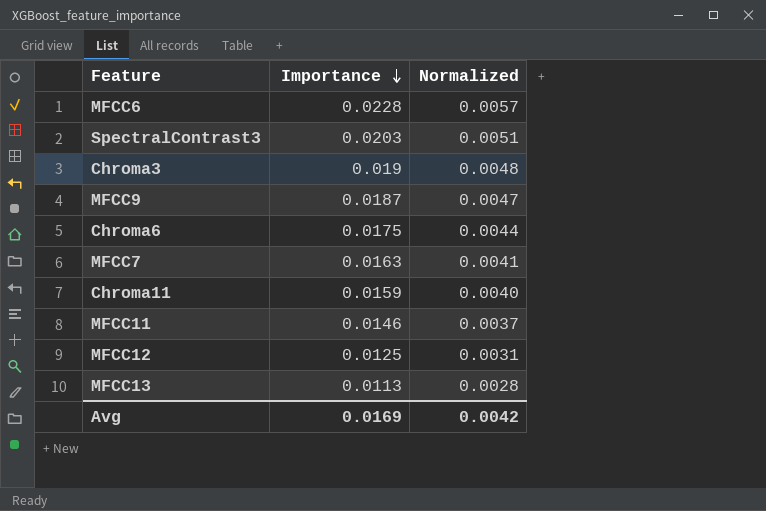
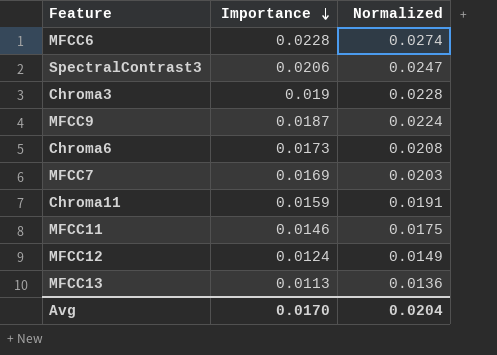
column Normalized | formula: [Importance] * 0.25 -> [Importance] * 1.2
SpectralContrast3 | Importance: 0.0203 -> 0.0206
Chroma6 | Importance: 0.0175 -> 0.0173
MFCC7 | Importance: 0.0163 -> 0.0169
MFCC12 | Importance: 0.0125 -> 0.0124
Avg | Importance: 0.0169 -> 0.0170
Avg | Normalized: 0.0042 -> 0.0204

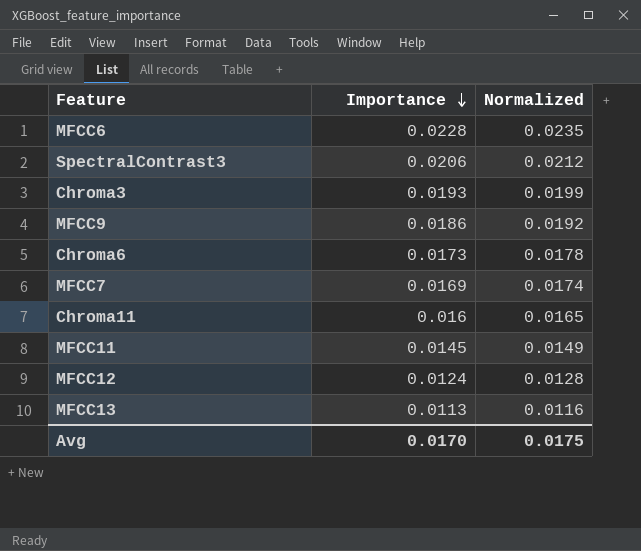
column Normalized | formula: [Importance] * 1.2 -> [Importance] * 1.03
Chroma3 | Importance: 0.019 -> 0.0193
MFCC9 | Importance: 0.0187 -> 0.0186
Chroma11 | Importance: 0.0159 -> 0.016
MFCC11 | Importance: 0.0146 -> 0.0145
Avg | Normalized: 0.0204 -> 0.0175

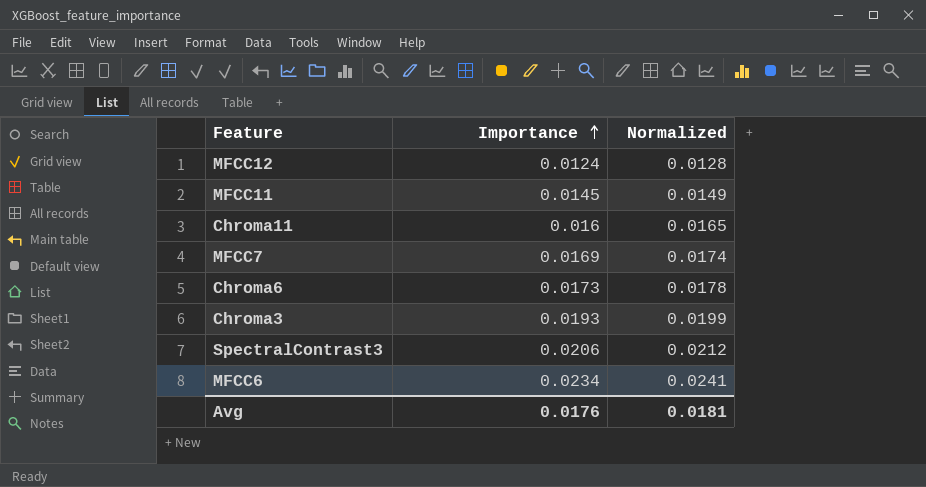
row order: Importance descending -> Importance ascending
row MFCC9: 0.0186 | 0.0192 -> none
row MFCC13: 0.0113 | 0.0116 -> none
MFCC6 | Importance: 0.0228 -> 0.0234
MFCC6 | Normalized: 0.0235 -> 0.0241
Avg | Importance: 0.0170 -> 0.0176
Avg | Normalized: 0.0175 -> 0.0181

